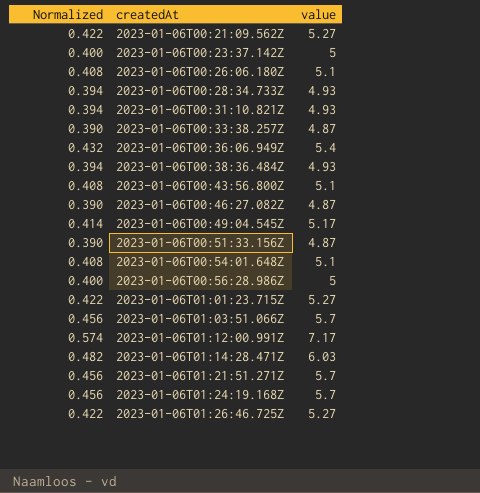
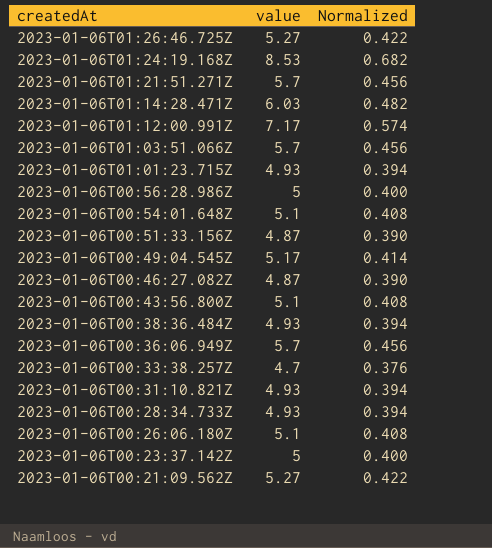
row order: createdAt ascending -> createdAt descending
column Normalized | position: 1 -> 3
2023-01-06T01:24:19.168Z | value: 5.7 -> 8.53
2023-01-06T01:24:19.168Z | Normalized: 0.456 -> 0.682
2023-01-06T01:01:23.715Z | value: 5.27 -> 4.93
2023-01-06T01:01:23.715Z | Normalized: 0.422 -> 0.394
2023-01-06T00:36:06.949Z | value: 5.4 -> 5.7
2023-01-06T00:36:06.949Z | Normalized: 0.432 -> 0.456
2023-01-06T00:33:38.257Z | value: 4.87 -> 4.7
2023-01-06T00:33:38.257Z | Normalized: 0.390 -> 0.376

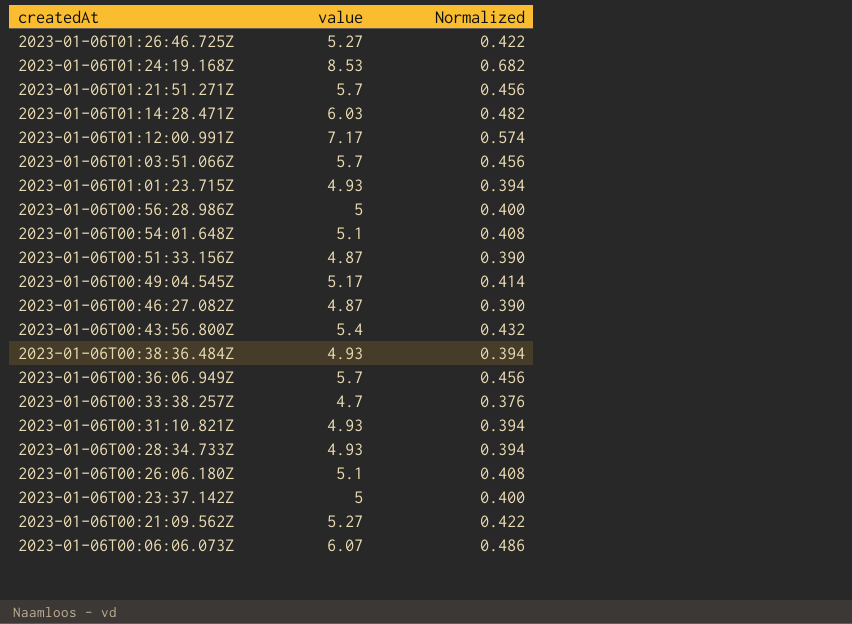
2023-01-06T00:43:56.800Z | value: 5.1 -> 5.4
2023-01-06T00:43:56.800Z | Normalized: 0.408 -> 0.432
row 2023-01-06T00:06:06.073Z: none -> 6.07 | 0.486

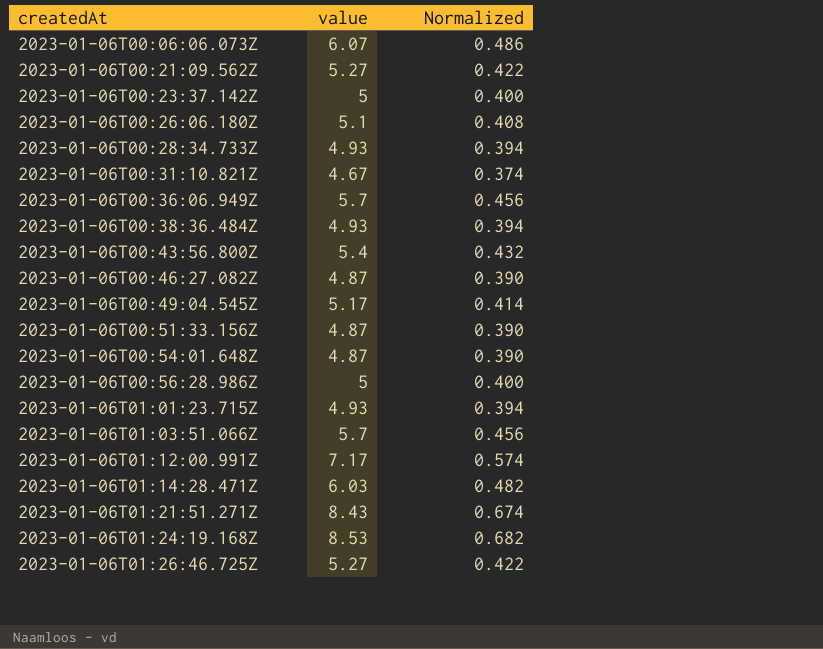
row order: createdAt descending -> createdAt ascending
row 2023-01-06T00:33:38.257Z: 4.7 | 0.376 -> none
2023-01-06T00:31:10.821Z | value: 4.93 -> 4.67
2023-01-06T00:31:10.821Z | Normalized: 0.394 -> 0.374
2023-01-06T00:54:01.648Z | value: 5.1 -> 4.87
2023-01-06T00:54:01.648Z | Normalized: 0.408 -> 0.390
2023-01-06T01:21:51.271Z | value: 5.7 -> 8.43
2023-01-06T01:21:51.271Z | Normalized: 0.456 -> 0.674

